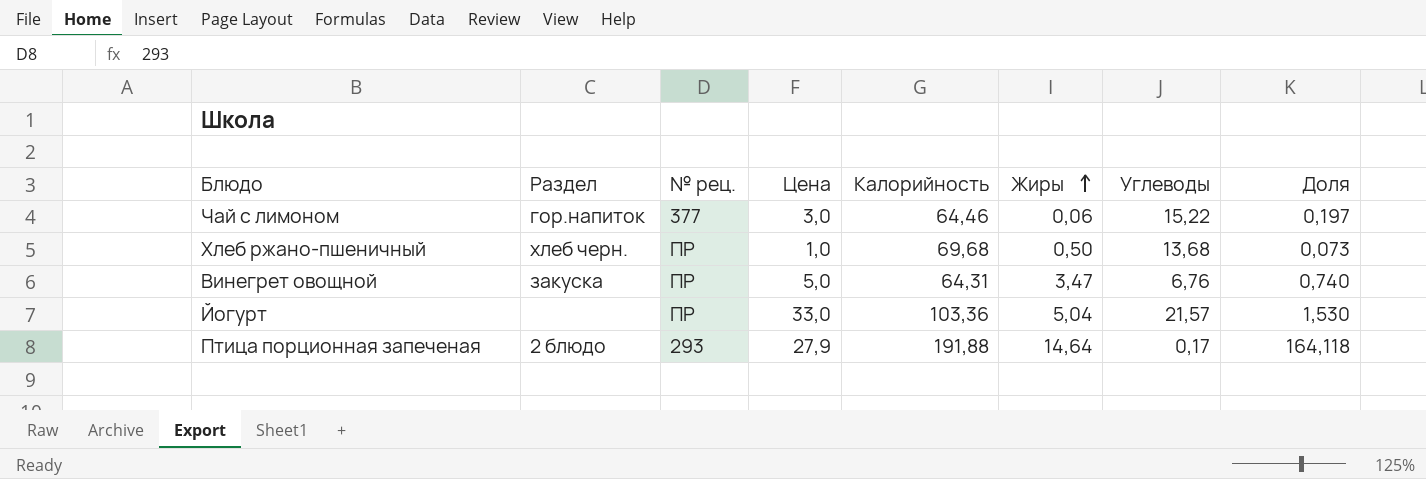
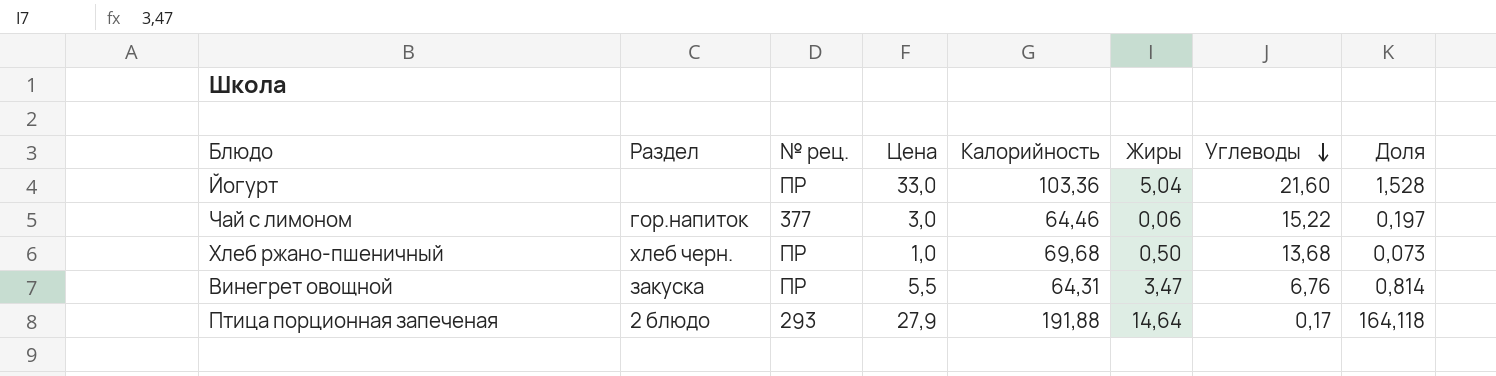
row order: Жиры ascending -> Углеводы descending
Йогурт | Углеводы: 21,57 -> 21,60
Йогурт | Доля: 1,530 -> 1,528
Винегрет овощной | Цена: 5,0 -> 5,5
Винегрет овощной | Доля: 0,740 -> 0,814

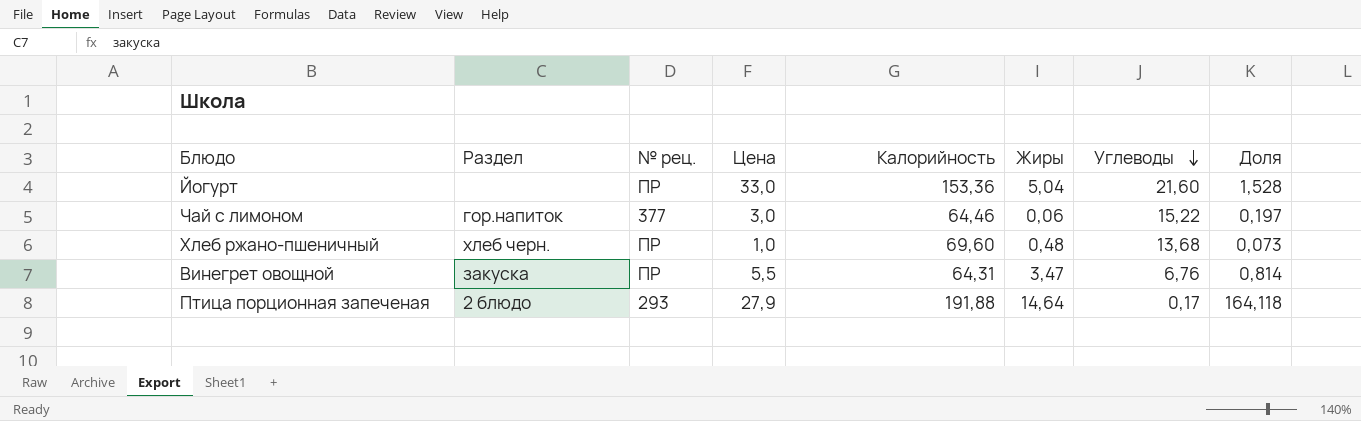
Йогурт | Калорийность: 103,36 -> 153,36
Хлеб ржано-пшеничный | Калорийность: 69,68 -> 69,60
Хлеб ржано-пшеничный | Жиры: 0,50 -> 0,48

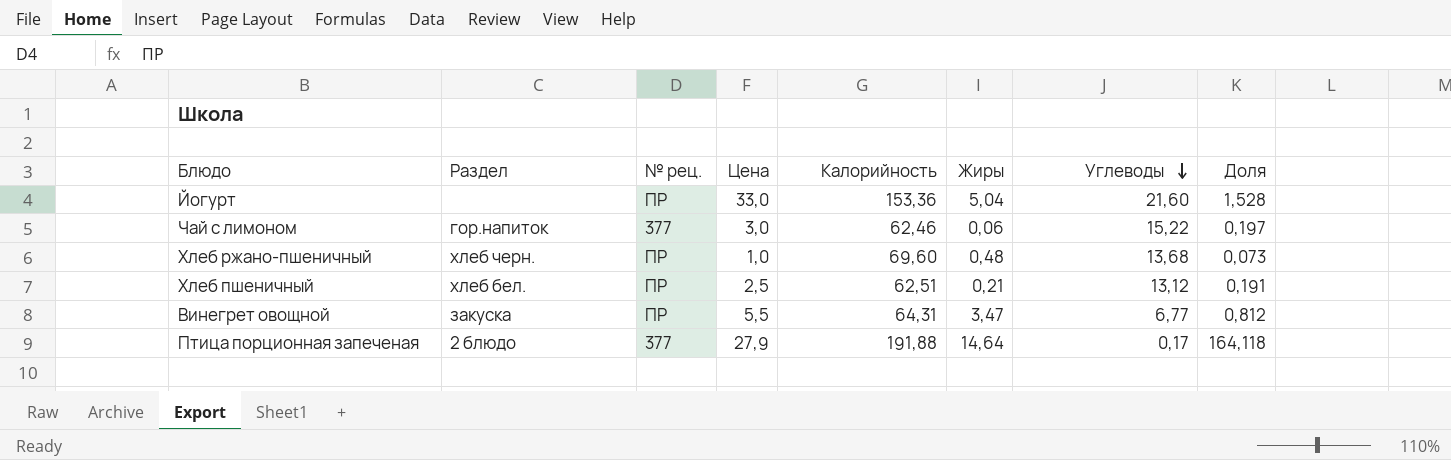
Чай с лимоном | Калорийность: 64,46 -> 62,46
row Хлеб пшеничный: none -> хлеб бел. | ПР | 2,5 | 62,51 | 0,21 | 13,12 | 0,191
Винегрет овощной | Углеводы: 6,76 -> 6,77
Винегрет овощной | Доля: 0,814 -> 0,812
Птица порционная запеченая | № рец.: 293 -> 377

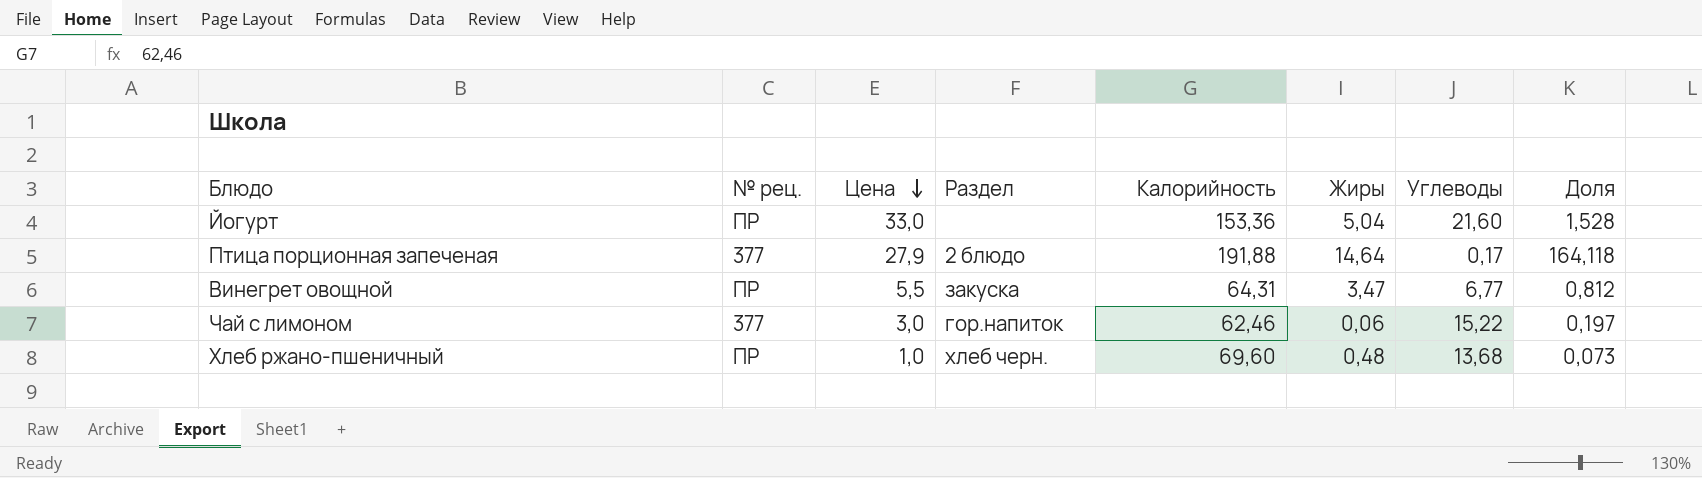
row order: Углеводы descending -> Цена descending
column Раздел | position: 2 -> 4
row Хлеб пшеничный: хлеб бел. | ПР | 2,5 | 62,51 | 0,21 | 13,12 | 0,191 -> none

